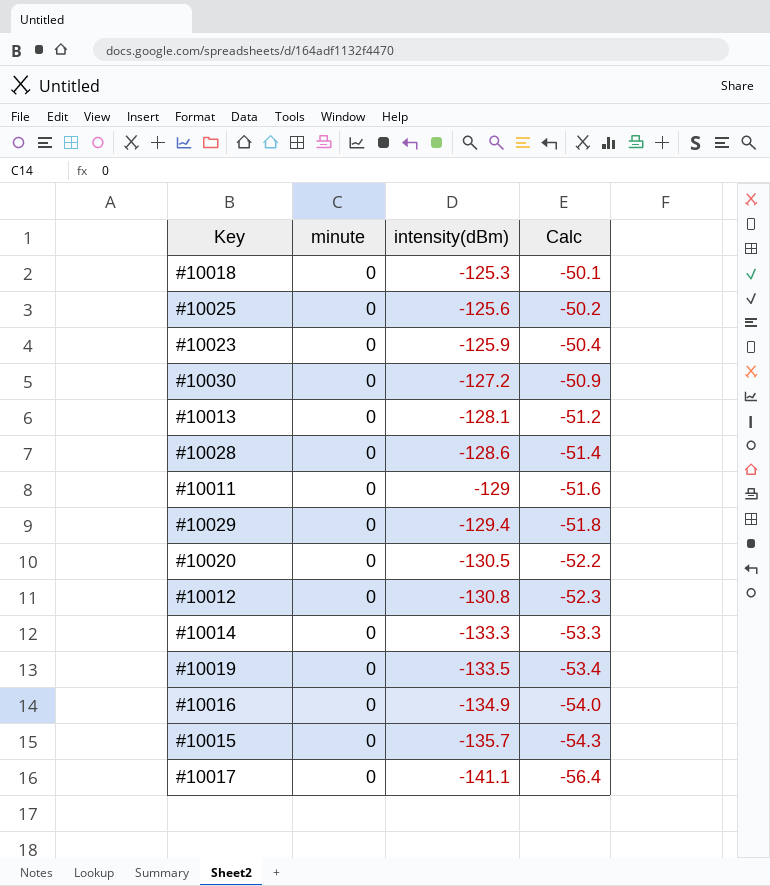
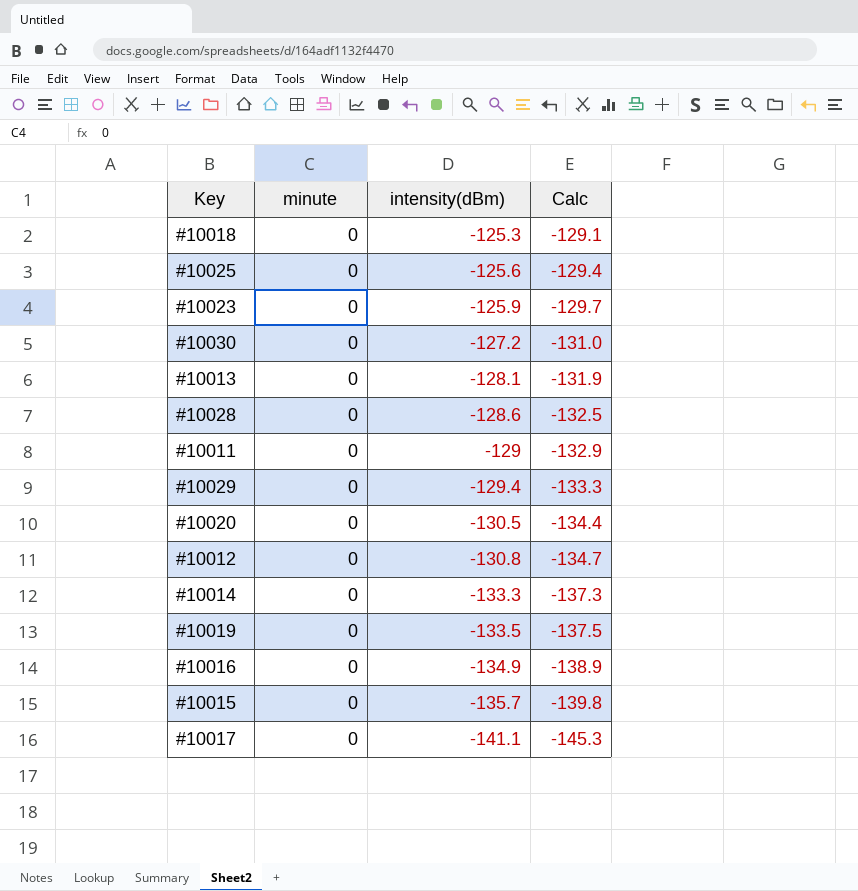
column Calc | formula: [intensity(dBm)] * 0.4 -> [intensity(dBm)] * 1.03

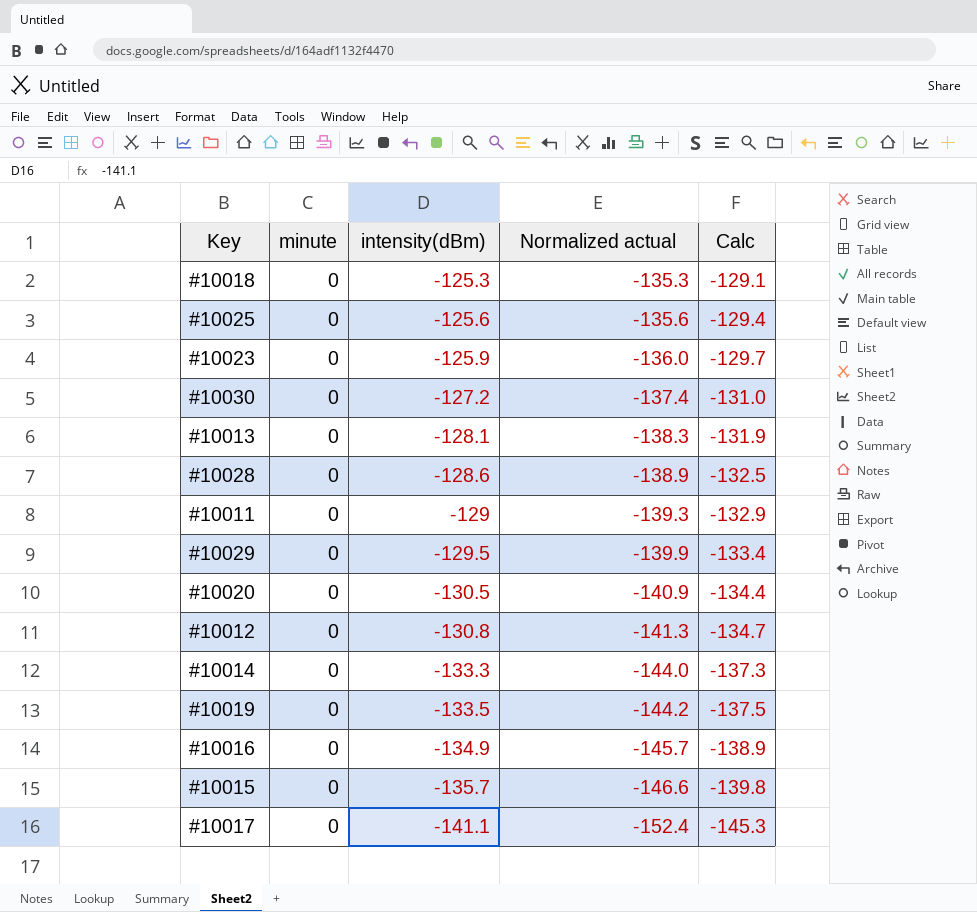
column Normalized actual | formula: none -> [intensity(dBm)] * 1.08
#10029 | intensity(dBm): -129.4 -> -129.5
#10029 | Calc: -133.3 -> -133.4

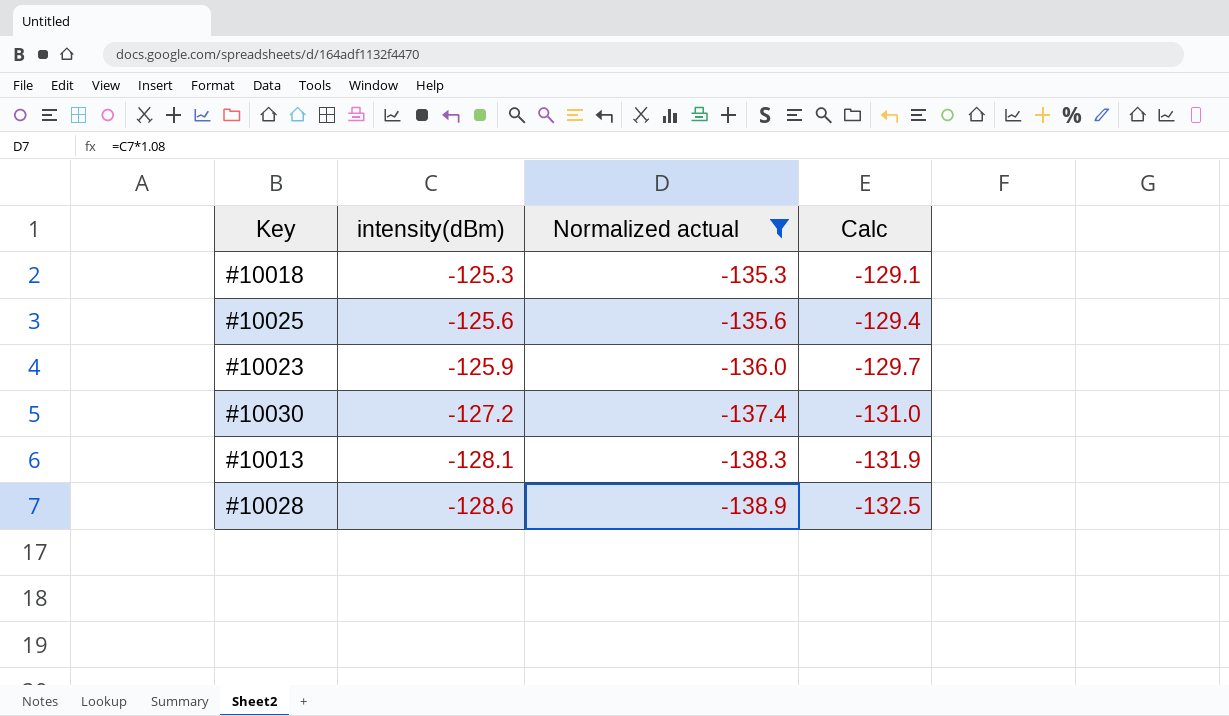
filter: none -> Normalized actual >= -138.9
column minute | position: 2 -> none

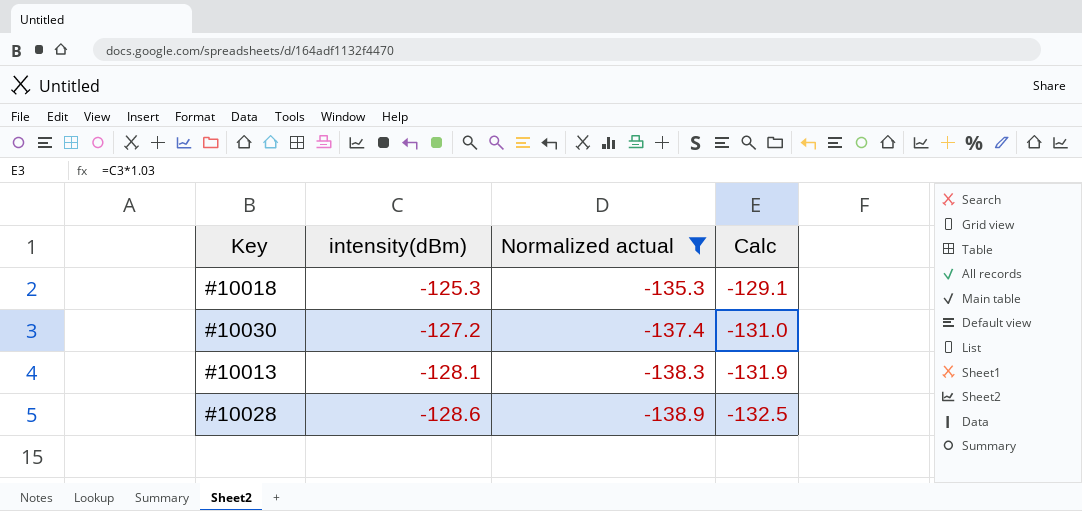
row #10025: -125.6 | -135.6 | -129.4 -> none
row #10023: -125.9 | -136.0 | -129.7 -> none

